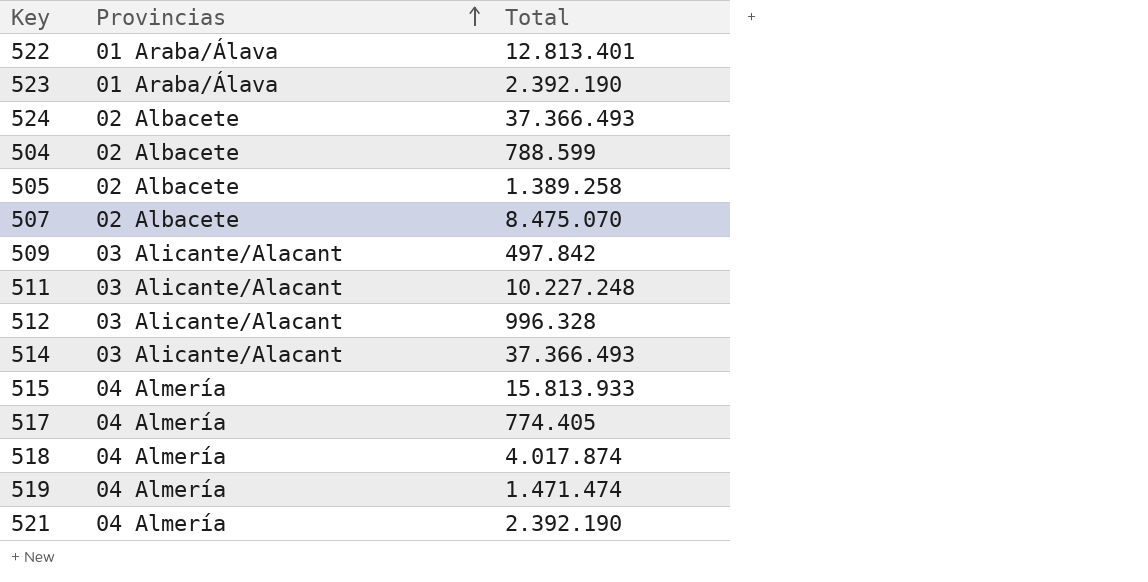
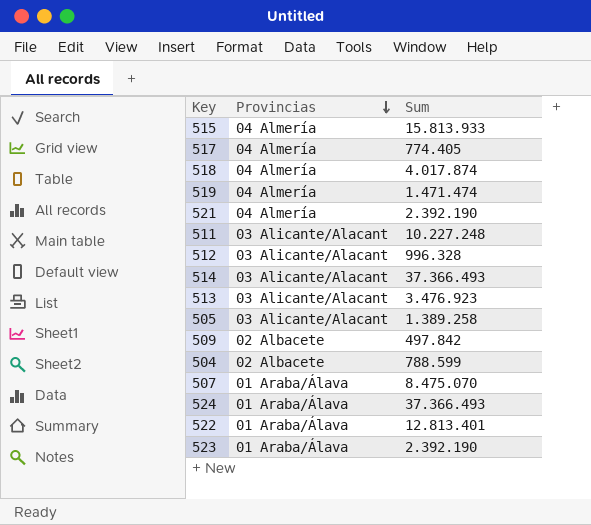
row order: Provincias ascending -> Provincias descending
column name: Total -> Sum
row 513: none -> 03 Alicante/Alacant | 3.476.923
505 | Provincias: 02 Albacete -> 03 Alicante/Alacant
509 | Provincias: 03 Alicante/Alacant -> 02 Albacete
507 | Provincias: 02 Albacete -> 01 Araba/Álava
524 | Provincias: 02 Albacete -> 01 Araba/Álava

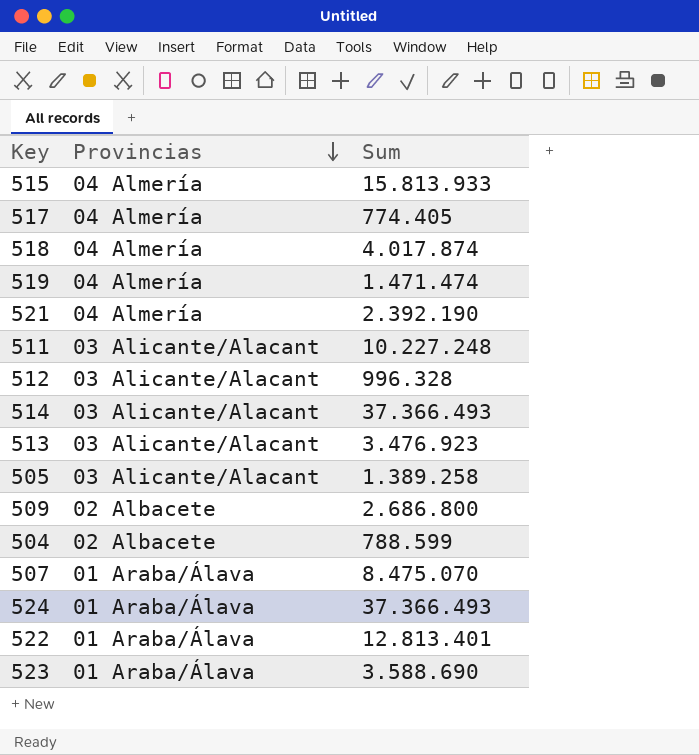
509 | Sum: 497.842 -> 2.686.800
523 | Sum: 2.392.190 -> 3.588.690

